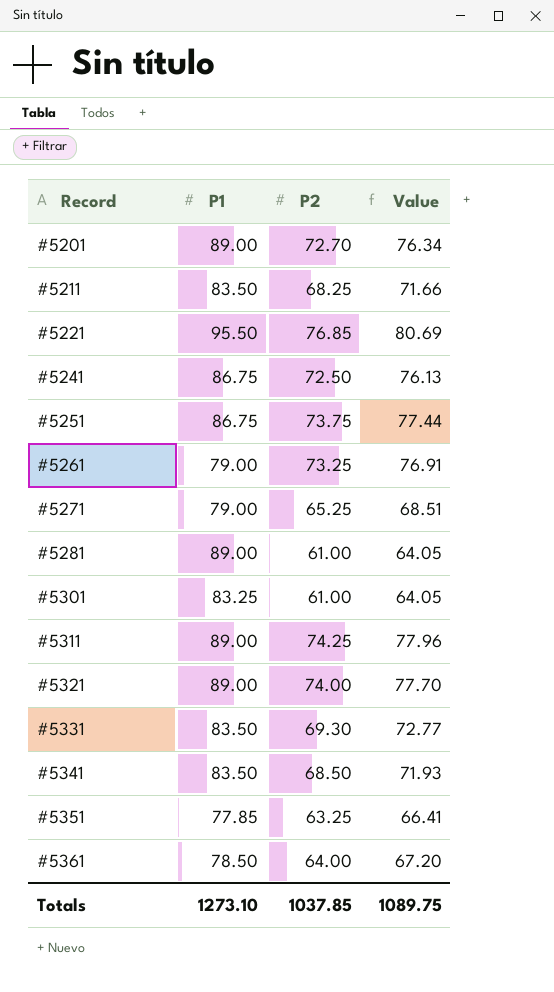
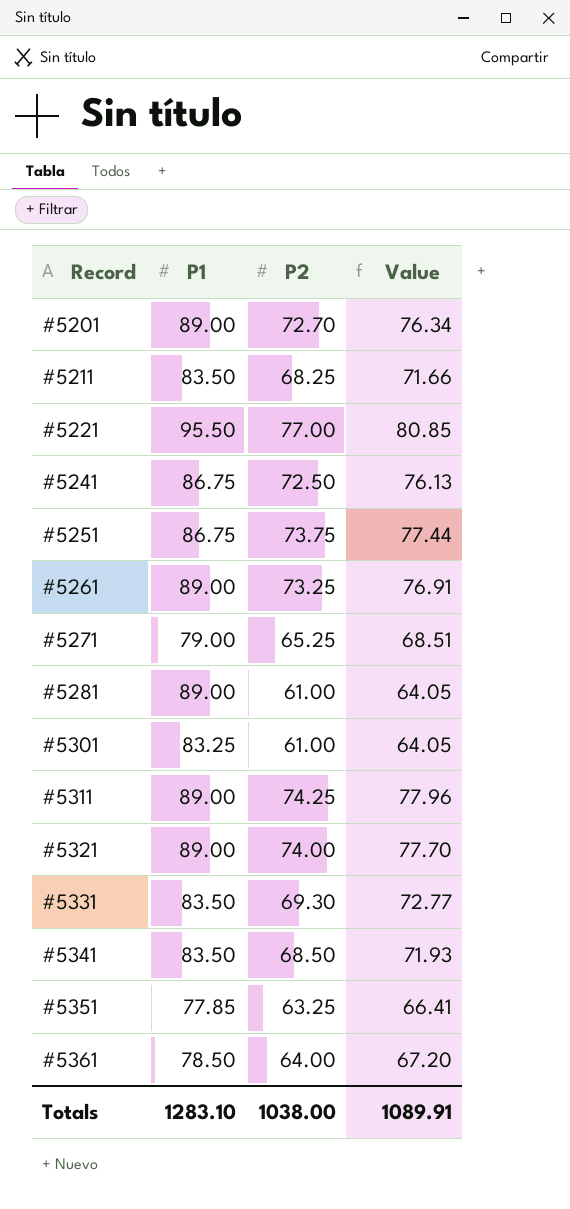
#5221 | P2: 76.85 -> 77.00
#5221 | Value: 80.69 -> 80.85
#5261 | P1: 79.00 -> 89.00
Totals | P1: 1273.10 -> 1283.10
Totals | P2: 1037.85 -> 1038.00
Totals | Value: 1089.75 -> 1089.91

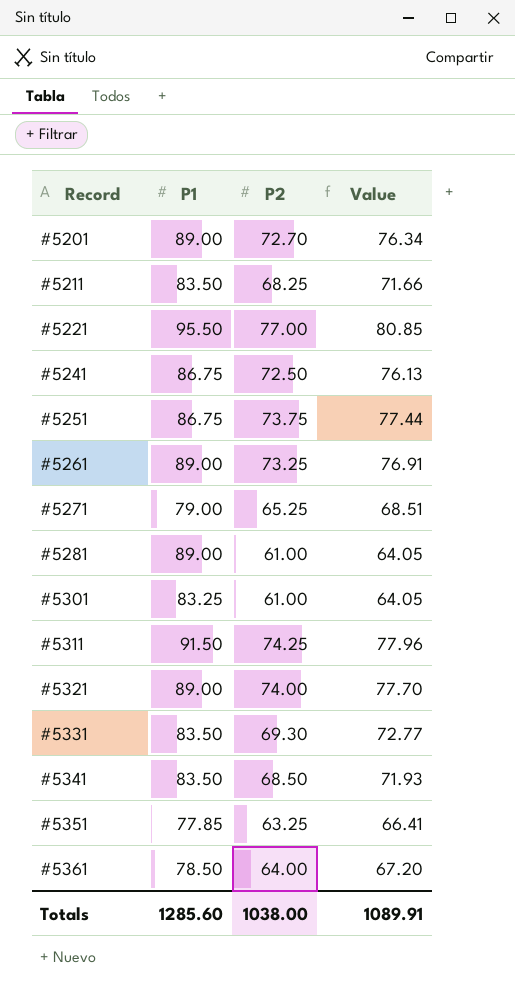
#5311 | P1: 89.00 -> 91.50
Totals | P1: 1283.10 -> 1285.60

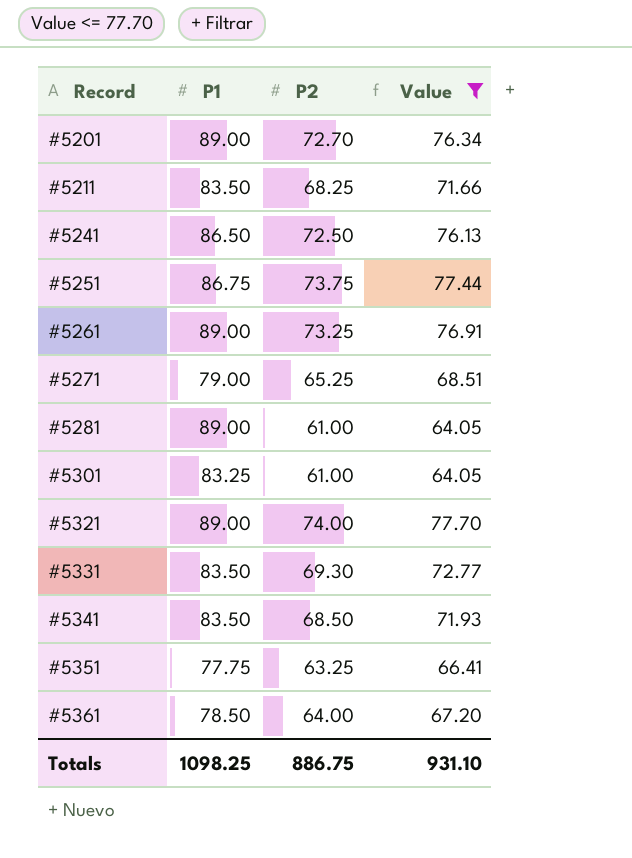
filter: none -> Value <= 77.70
#5241 | P1: 86.75 -> 86.50
#5351 | P1: 77.85 -> 77.75
Totals | P1: 1285.60 -> 1098.25
Totals | P2: 1038.00 -> 886.75
Totals | Value: 1089.91 -> 931.10

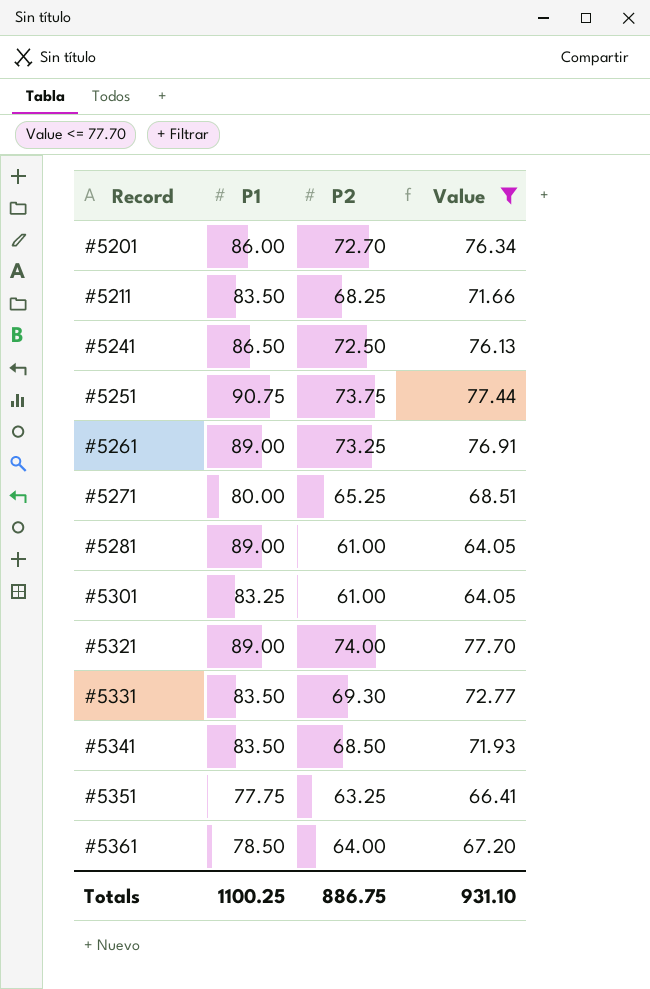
#5201 | P1: 89.00 -> 86.00
#5251 | P1: 86.75 -> 90.75
#5271 | P1: 79.00 -> 80.00
Totals | P1: 1098.25 -> 1100.25

